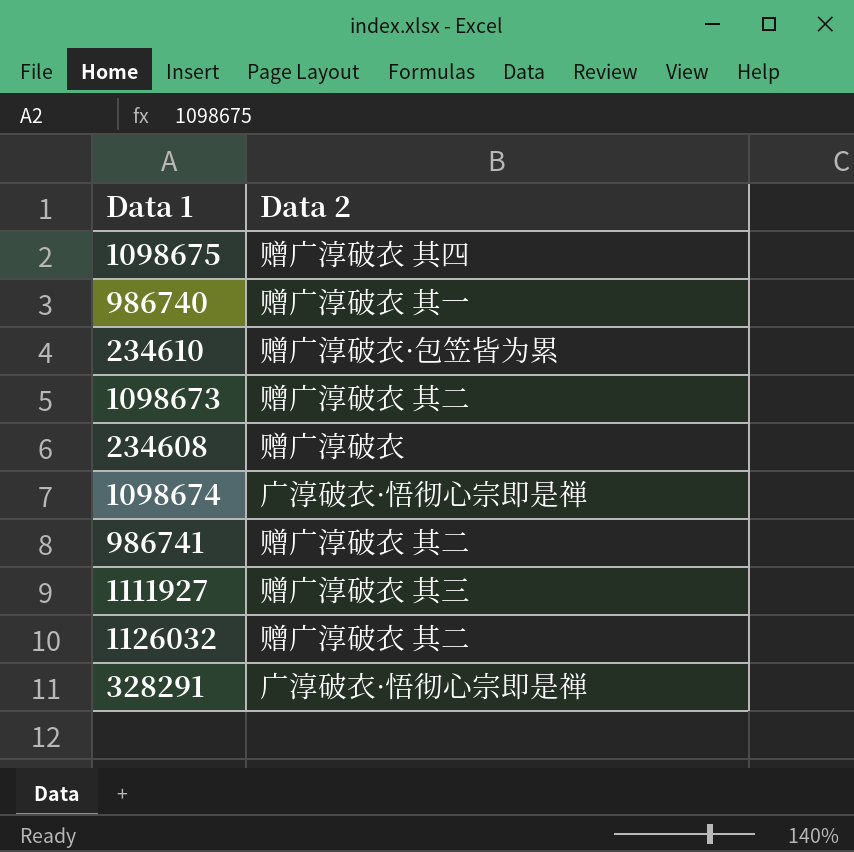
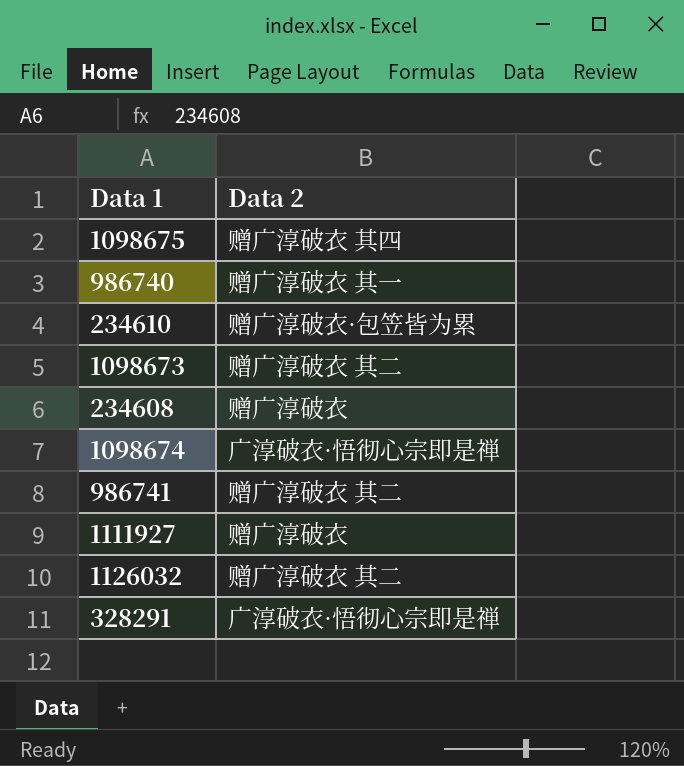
1111927 | Data 2: 赠广淳破衣 其三 -> 赠广淳破衣

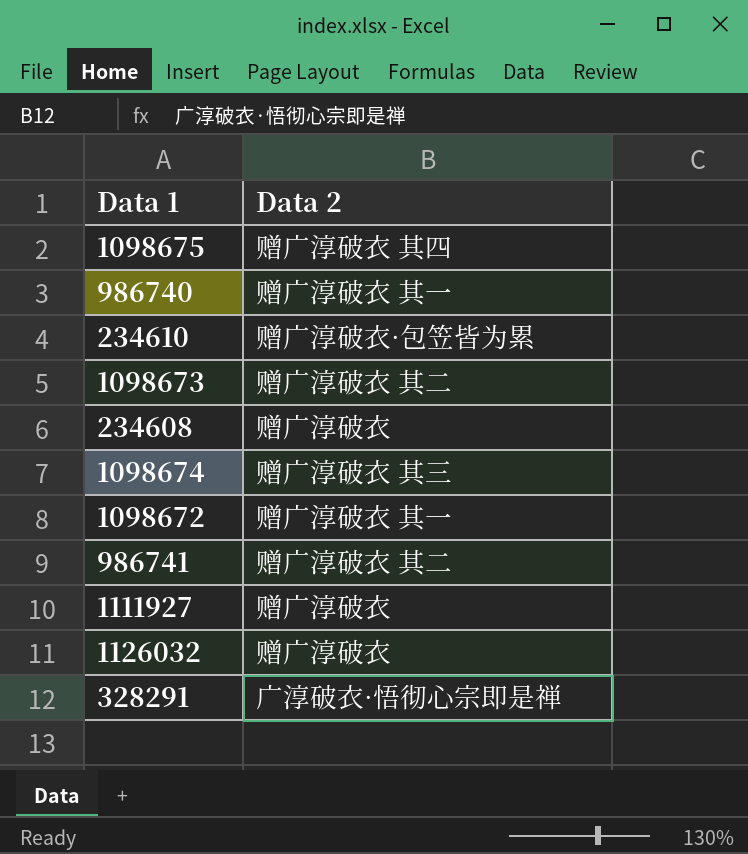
1098674 | Data 2: 广淳破衣·悟彻心宗即是禅 -> 赠广淳破衣 其三
row 1098672: none -> 赠广淳破衣 其一
1126032 | Data 2: 赠广淳破衣 其二 -> 赠广淳破衣

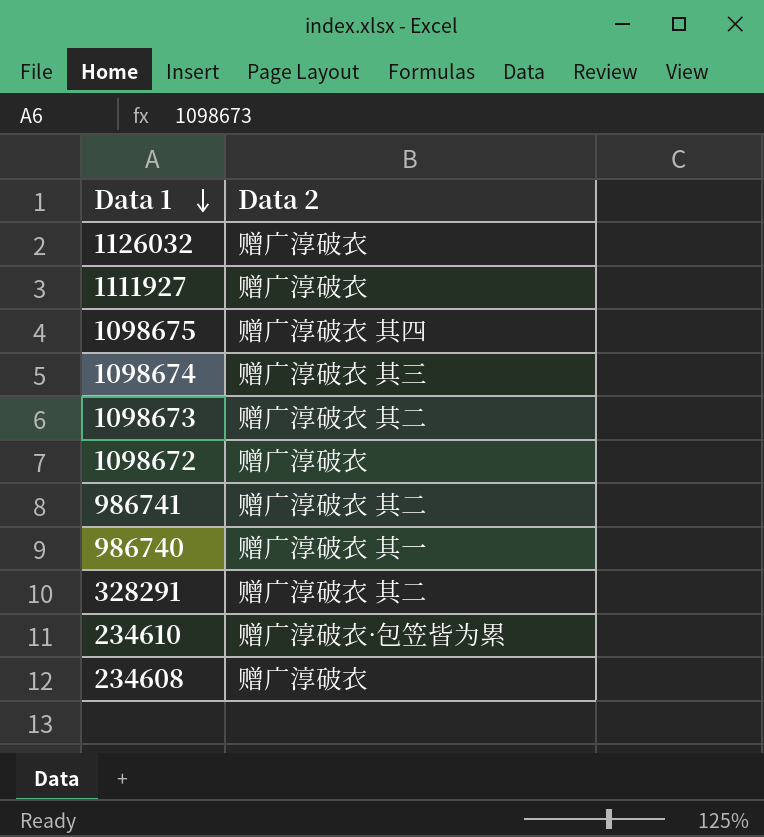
row order: none -> Data 1 descending
1098672 | Data 2: 赠广淳破衣 其一 -> 赠广淳破衣
328291 | Data 2: 广淳破衣·悟彻心宗即是禅 -> 赠广淳破衣 其二

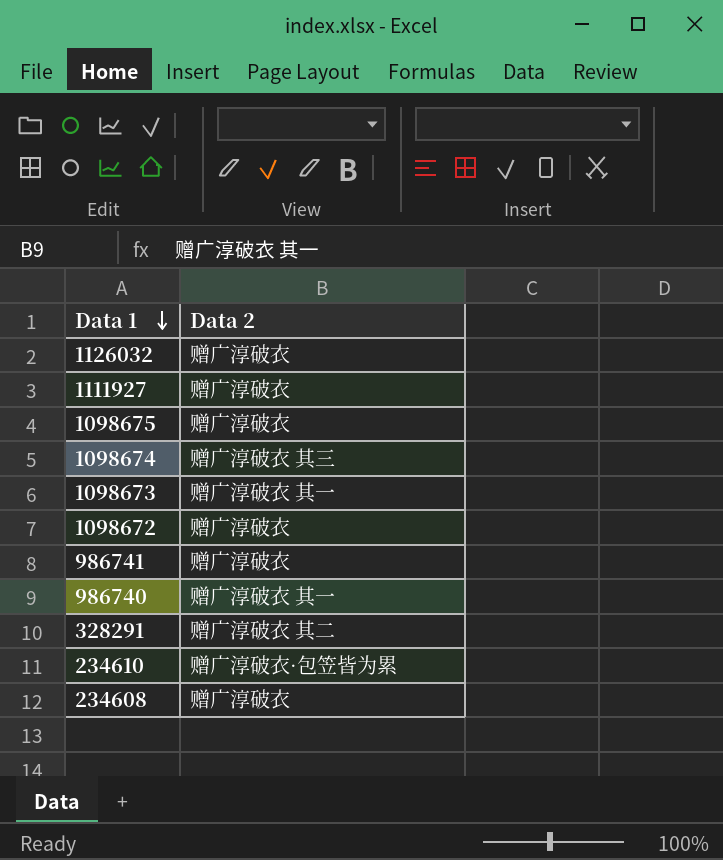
1098675 | Data 2: 赠广淳破衣 其四 -> 赠广淳破衣
1098673 | Data 2: 赠广淳破衣 其二 -> 赠广淳破衣 其一
986741 | Data 2: 赠广淳破衣 其二 -> 赠广淳破衣

